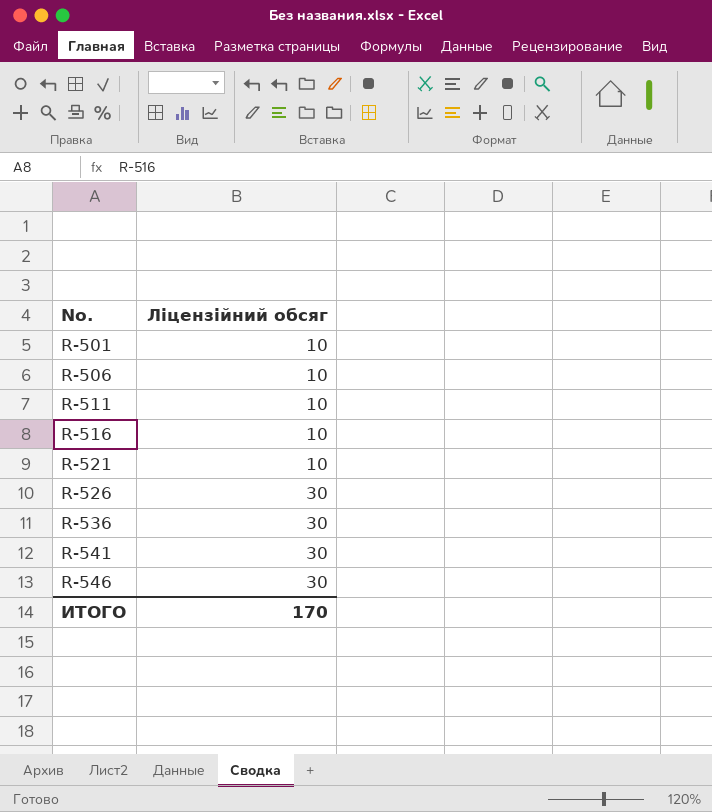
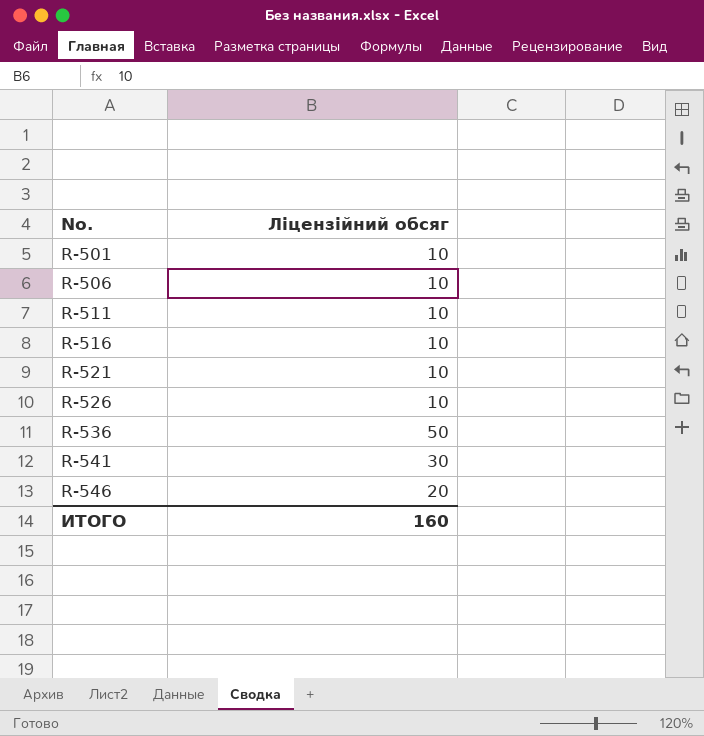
R-526 | Ліцензійний обсяг: 30 -> 10
R-536 | Ліцензійний обсяг: 30 -> 50
R-546 | Ліцензійний обсяг: 30 -> 20
ИТОГО | Ліцензійний обсяг: 170 -> 160

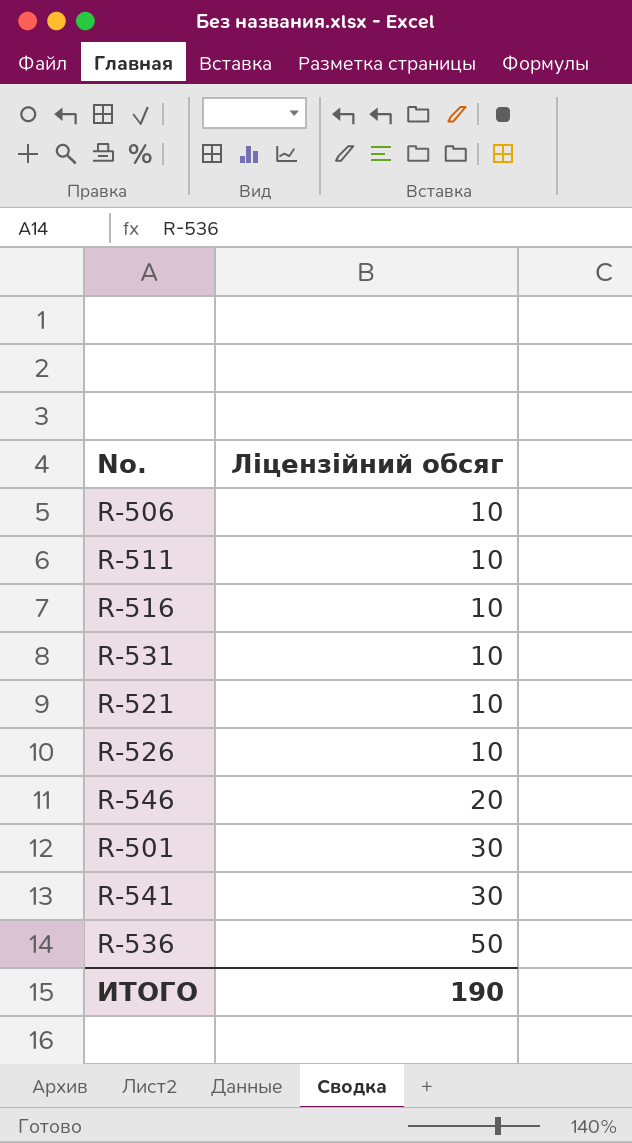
row order: No. ascending -> Ліцензійний обсяг ascending
row R-531: none -> 10
R-501 | Ліцензійний обсяг: 10 -> 30
ИТОГО | Ліцензійний обсяг: 160 -> 190

